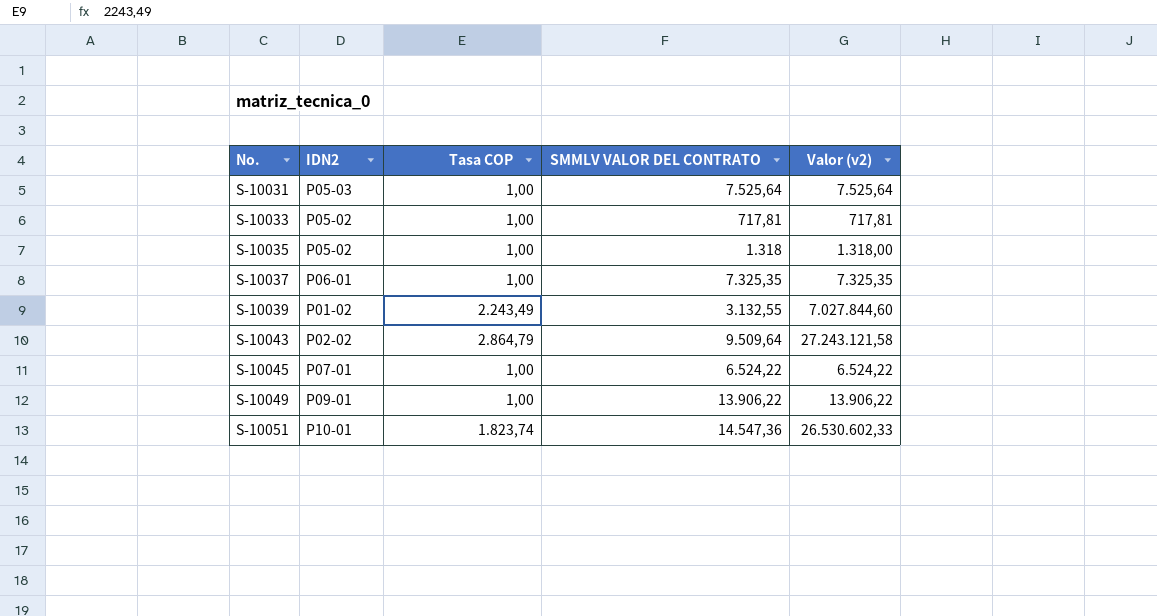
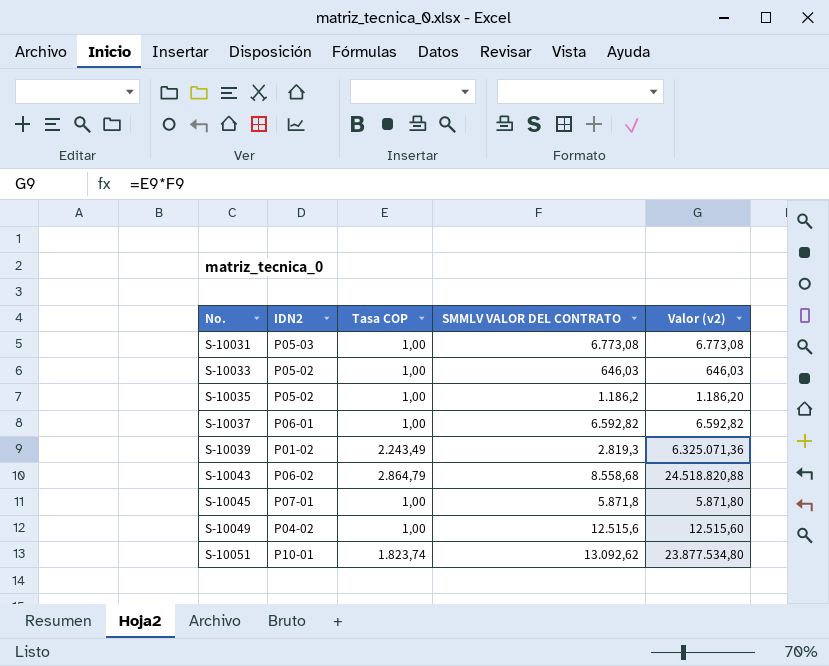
S-10031 | SMMLV VALOR DEL CONTRATO: 7.525,64 -> 6.773,08
S-10031 | Valor (v2): 7.525,64 -> 6.773,08
S-10033 | SMMLV VALOR DEL CONTRATO: 717,81 -> 646,03
S-10033 | Valor (v2): 717,81 -> 646,03
S-10035 | SMMLV VALOR DEL CONTRATO: 1.318 -> 1.186,2
S-10035 | Valor (v2): 1.318,00 -> 1.186,20
S-10037 | SMMLV VALOR DEL CONTRATO: 7.325,35 -> 6.592,82
S-10037 | Valor (v2): 7.325,35 -> 6.592,82
S-10039 | SMMLV VALOR DEL CONTRATO: 3.132,55 -> 2.819,3
S-10039 | Valor (v2): 7.027.844,60 -> 6.325.071,36
S-10043 | IDN2: P02-02 -> P06-02
S-10043 | SMMLV VALOR DEL CONTRATO: 9.509,64 -> 8.558,68
S-10043 | Valor (v2): 27.243.121,58 -> 24.518.820,88
S-10045 | SMMLV VALOR DEL CONTRATO: 6.524,22 -> 5.871,8
S-10045 | Valor (v2): 6.524,22 -> 5.871,80
S-10049 | IDN2: P09-01 -> P04-02
S-10049 | SMMLV VALOR DEL CONTRATO: 13.906,22 -> 12.515,6
S-10049 | Valor (v2): 13.906,22 -> 12.515,60
S-10051 | SMMLV VALOR DEL CONTRATO: 14.547,36 -> 13.092,62
S-10051 | Valor (v2): 26.530.602,33 -> 23.877.534,80

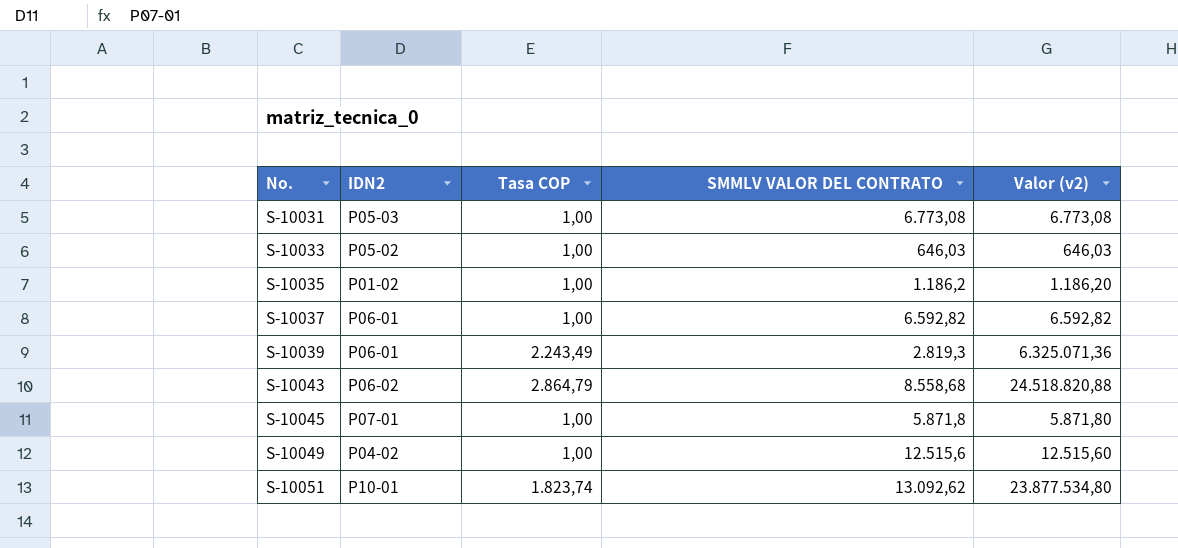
S-10035 | IDN2: P05-02 -> P01-02
S-10039 | IDN2: P01-02 -> P06-01

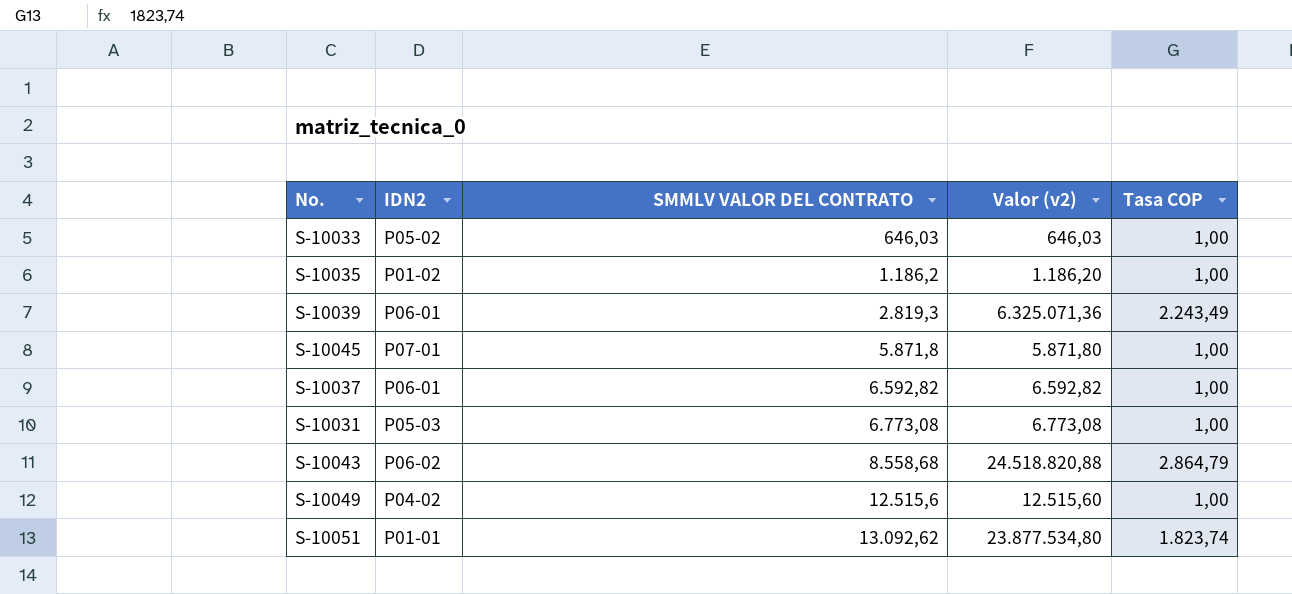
row order: No. ascending -> SMMLV VALOR DEL CONTRATO ascending
column Tasa COP | position: 3 -> 5
S-10051 | IDN2: P10-01 -> P01-01

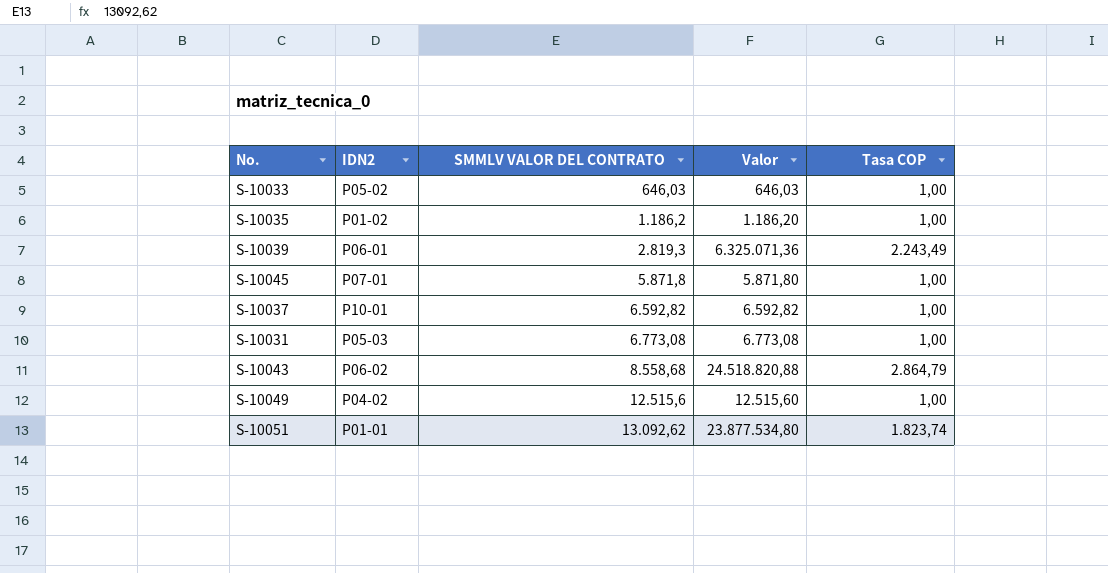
column name: Valor (v2) -> Valor
S-10037 | IDN2: P06-01 -> P10-01

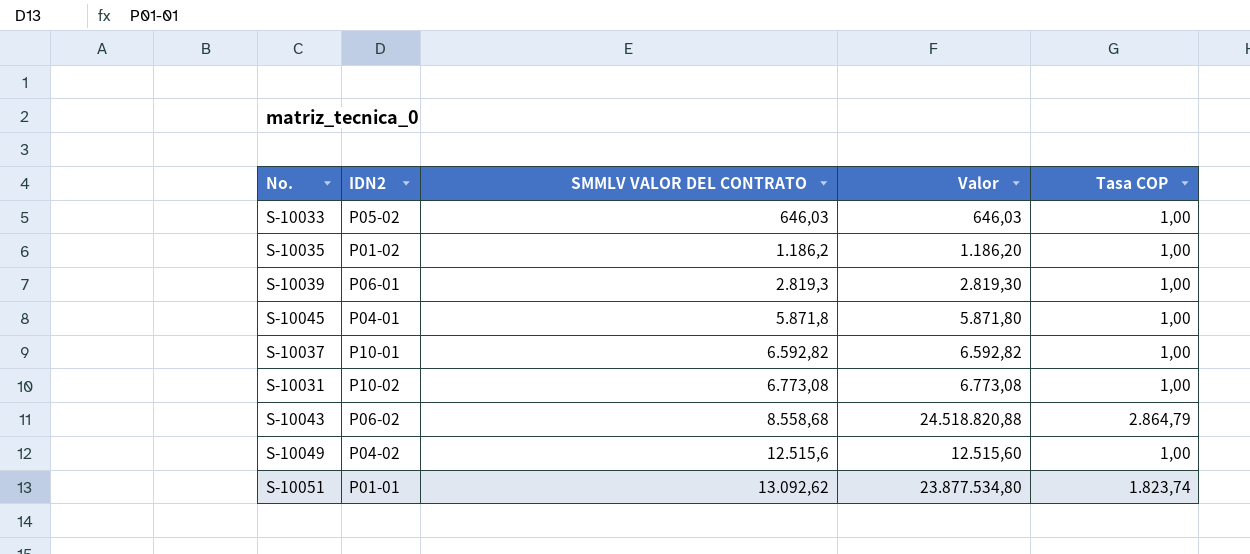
S-10039 | Valor: 6.325.071,36 -> 2.819,30
S-10039 | Tasa COP: 2.243,49 -> 1,00
S-10045 | IDN2: P07-01 -> P04-01
S-10031 | IDN2: P05-03 -> P10-02

